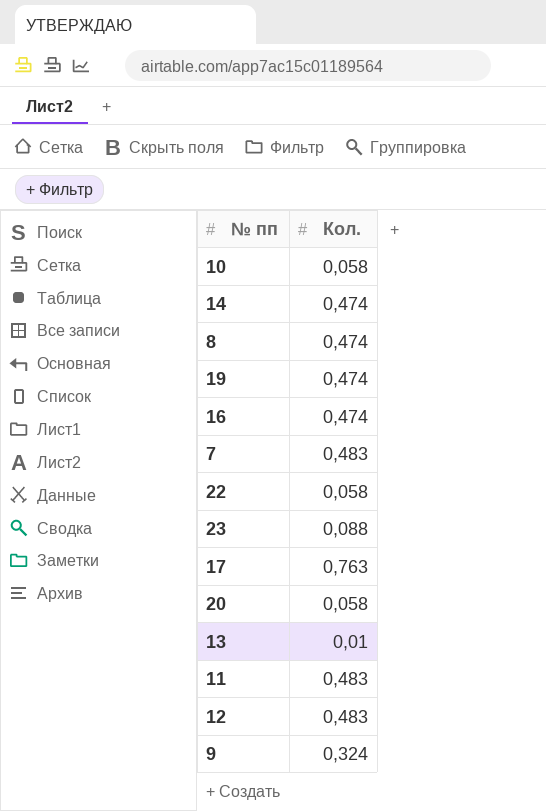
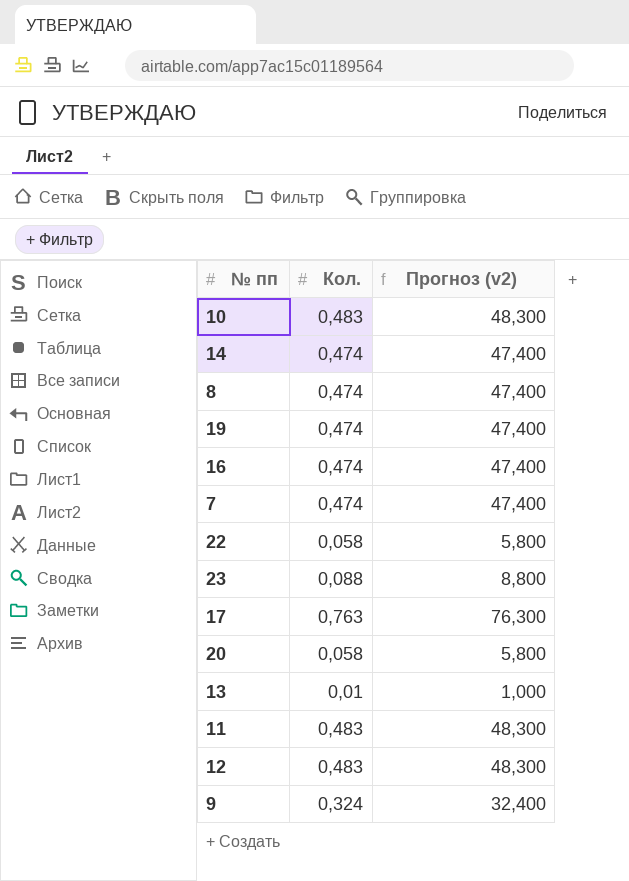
column Прогноз (v2) | formula: none -> [Кол.] * 100
10 | Кол.: 0,058 -> 0,483
7 | Кол.: 0,483 -> 0,474

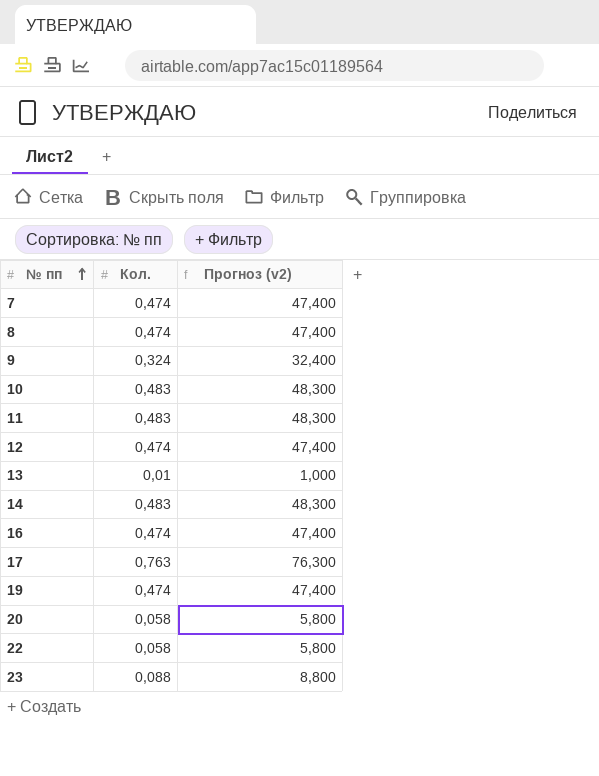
row order: none -> № пп ascending
12 | Кол.: 0,483 -> 0,474
12 | Прогноз (v2): 48,300 -> 47,400
14 | Кол.: 0,474 -> 0,483
14 | Прогноз (v2): 47,400 -> 48,300

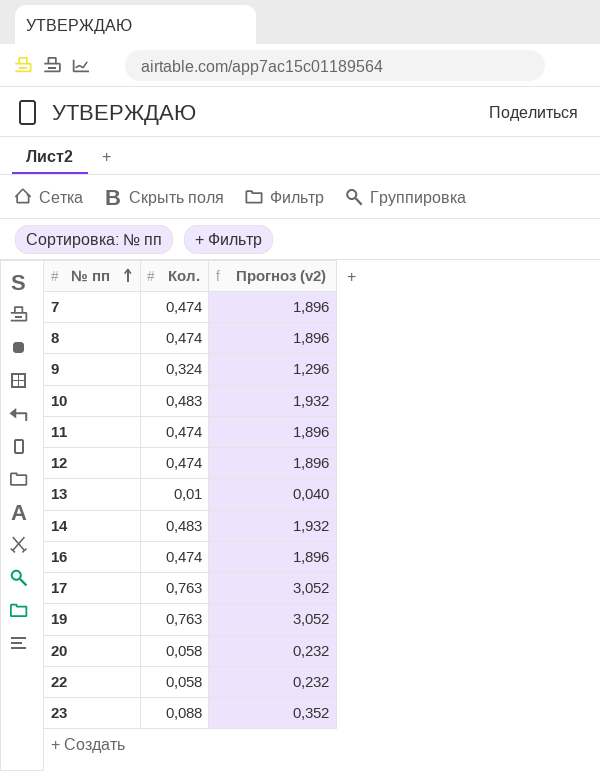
column Прогноз (v2) | formula: [Кол.] * 100 -> [Кол.] * 4
11 | Кол.: 0,483 -> 0,474
19 | Кол.: 0,474 -> 0,763

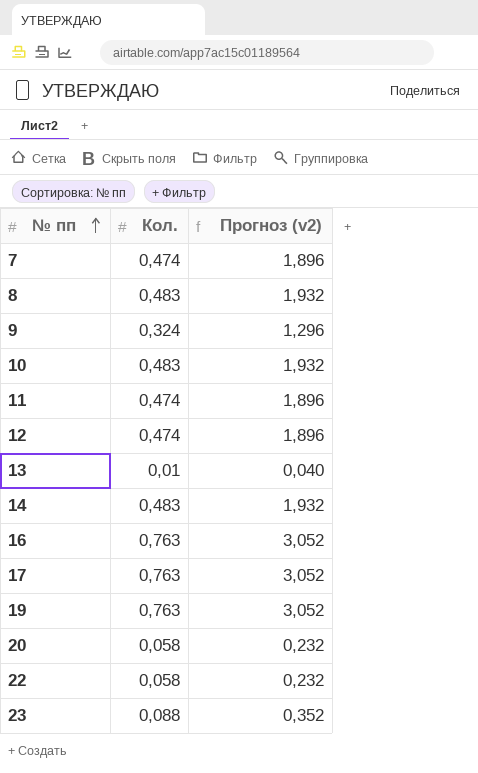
8 | Кол.: 0,474 -> 0,483
8 | Прогноз (v2): 1,896 -> 1,932
16 | Кол.: 0,474 -> 0,763
16 | Прогноз (v2): 1,896 -> 3,052

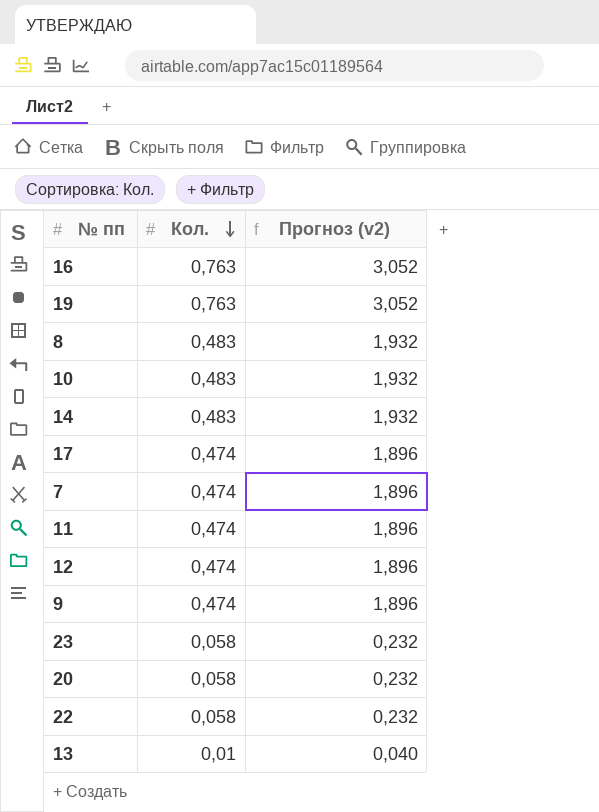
row order: № пп ascending -> Кол. descending
17 | Кол.: 0,763 -> 0,474
17 | Прогноз (v2): 3,052 -> 1,896
9 | Кол.: 0,324 -> 0,474
9 | Прогноз (v2): 1,296 -> 1,896
23 | Кол.: 0,088 -> 0,058
23 | Прогноз (v2): 0,352 -> 0,232

